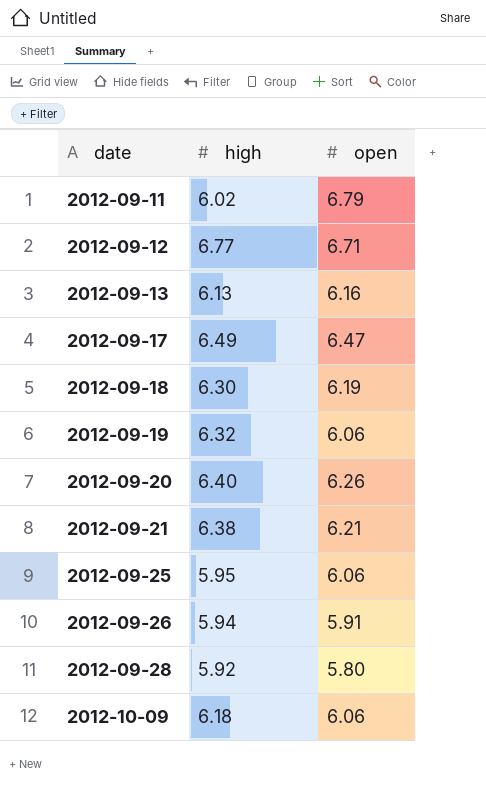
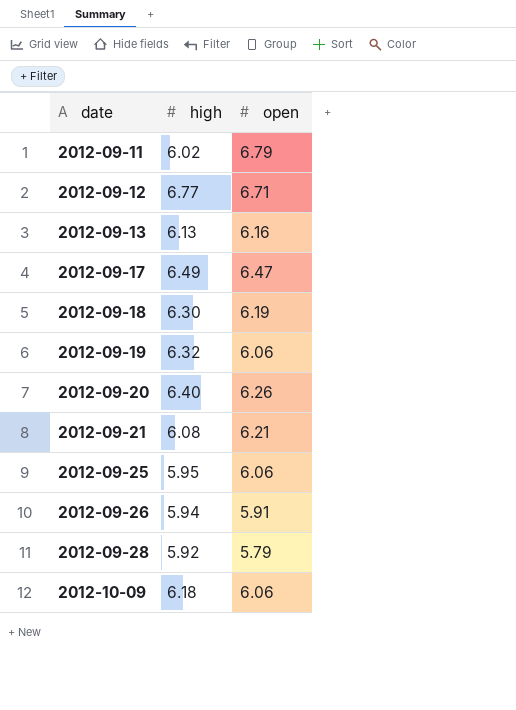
2012-09-21 | high: 6.38 -> 6.08
2012-09-28 | open: 5.80 -> 5.79

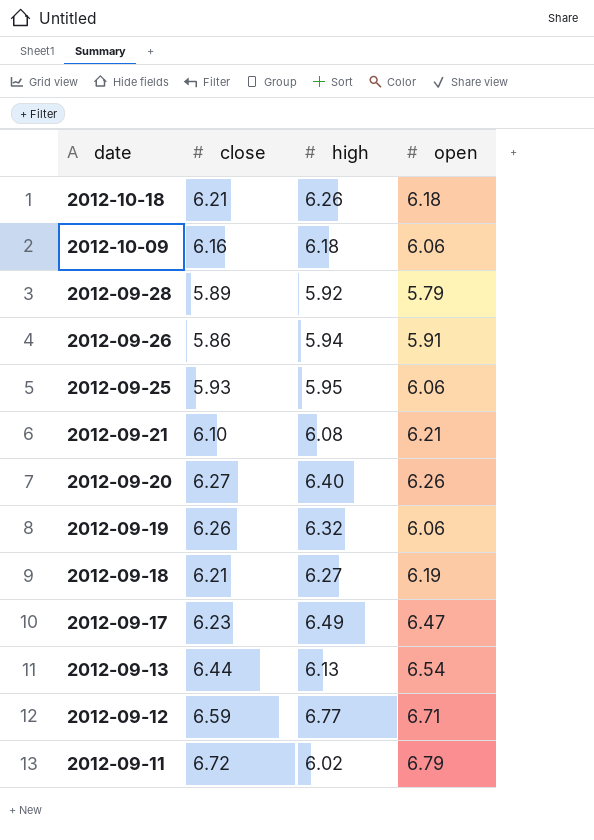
row order: date ascending -> date descending
column close | position: none -> 2
row 2012-10-18: none -> 6.21 | 6.26 | 6.18
2012-09-18 | high: 6.30 -> 6.27
2012-09-13 | open: 6.16 -> 6.54

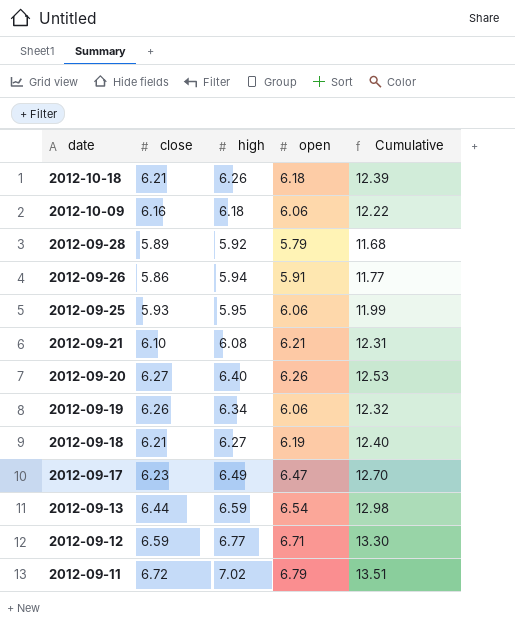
column Cumulative | formula: none -> [close] + [open]
2012-09-19 | high: 6.32 -> 6.34
2012-09-13 | high: 6.13 -> 6.59
2012-09-11 | high: 6.02 -> 7.02

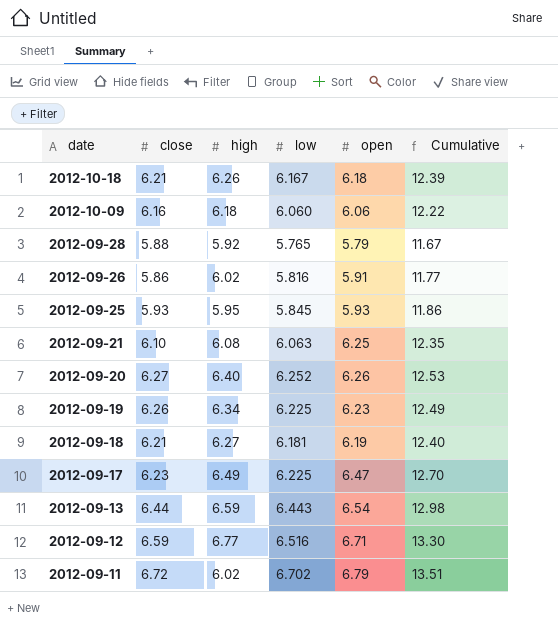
column low | position: none -> 4
2012-09-28 | close: 5.89 -> 5.88
2012-09-28 | Cumulative: 11.68 -> 11.67
2012-09-26 | high: 5.94 -> 6.02
2012-09-25 | open: 6.06 -> 5.93
2012-09-25 | Cumulative: 11.99 -> 11.86
2012-09-21 | open: 6.21 -> 6.25
2012-09-21 | Cumulative: 12.31 -> 12.35
2012-09-19 | open: 6.06 -> 6.23
2012-09-19 | Cumulative: 12.32 -> 12.49
2012-09-11 | high: 7.02 -> 6.02

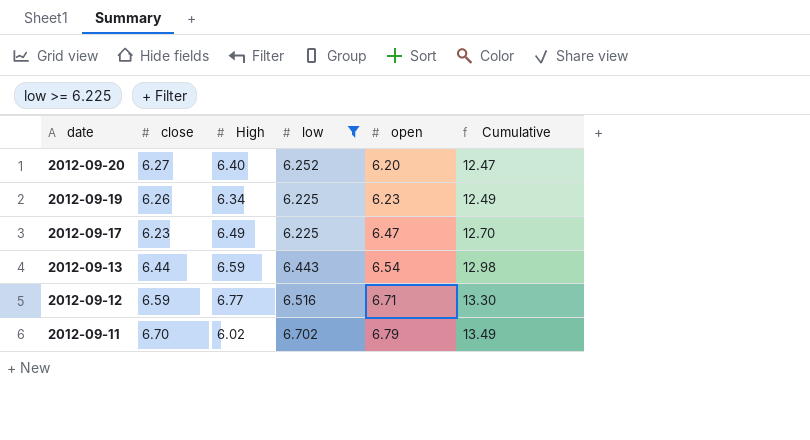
filter: none -> low >= 6.225
column name: high -> High
2012-09-20 | open: 6.26 -> 6.20
2012-09-20 | Cumulative: 12.53 -> 12.47
2012-09-11 | close: 6.72 -> 6.70
2012-09-11 | Cumulative: 13.51 -> 13.49

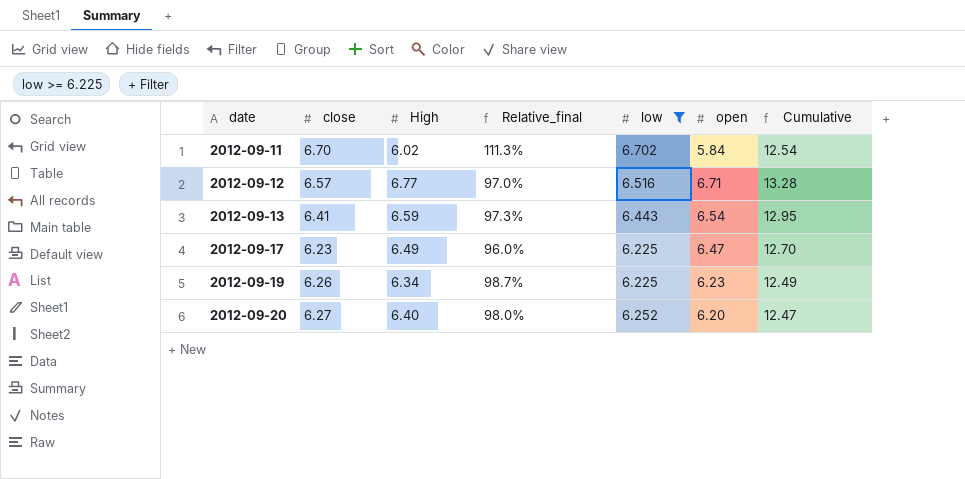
row order: date descending -> date ascending
column Relative_final | formula: none -> [close] / [High]
2012-09-11 | open: 6.79 -> 5.84
2012-09-11 | Cumulative: 13.49 -> 12.54
2012-09-12 | close: 6.59 -> 6.57
2012-09-12 | Cumulative: 13.30 -> 13.28
2012-09-13 | close: 6.44 -> 6.41
2012-09-13 | Cumulative: 12.98 -> 12.95

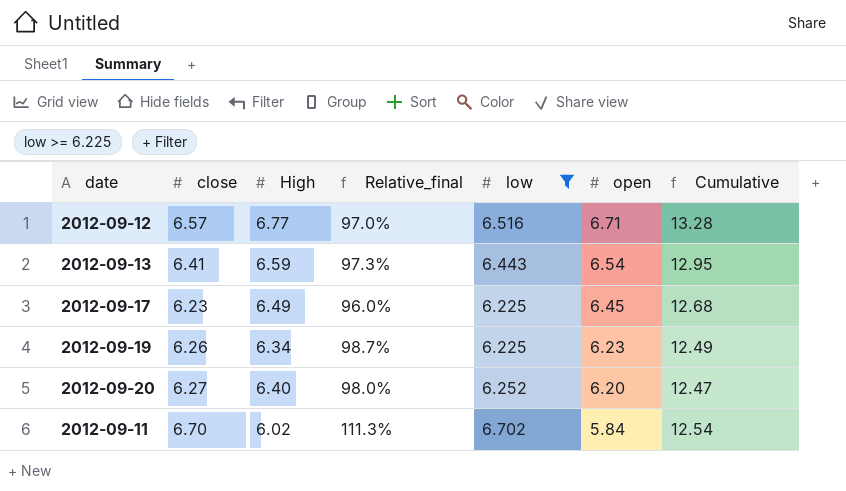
row order: date ascending -> open descending
2012-09-17 | open: 6.47 -> 6.45
2012-09-17 | Cumulative: 12.70 -> 12.68

